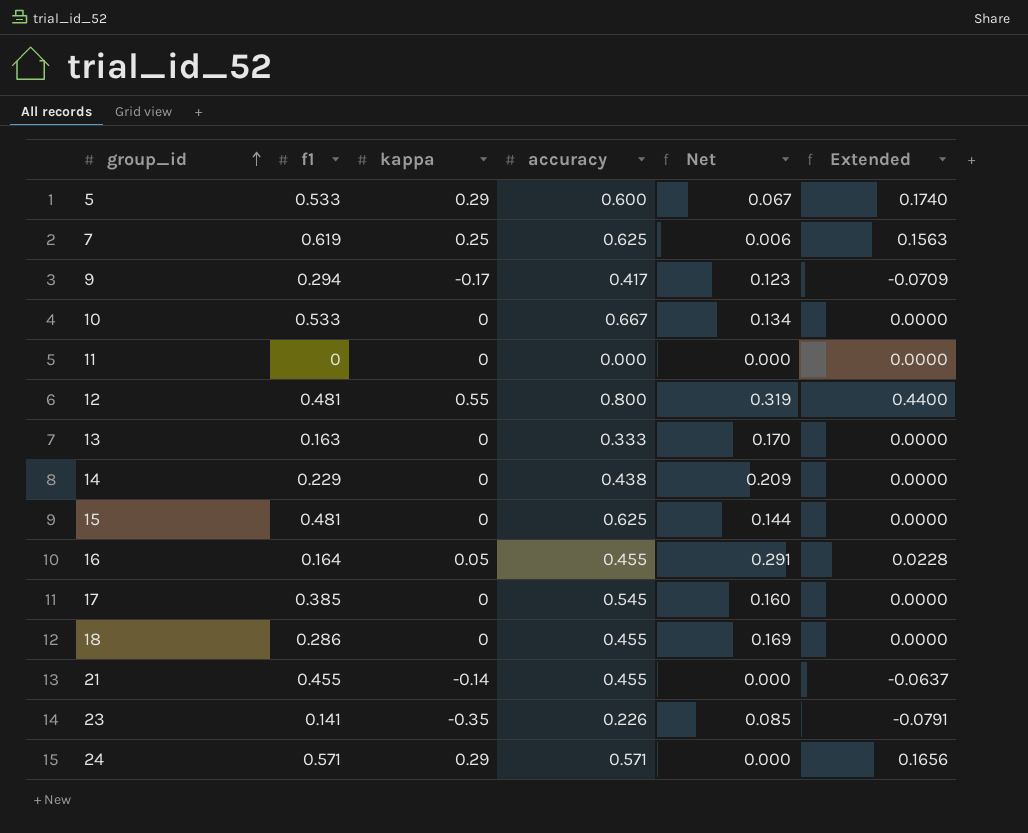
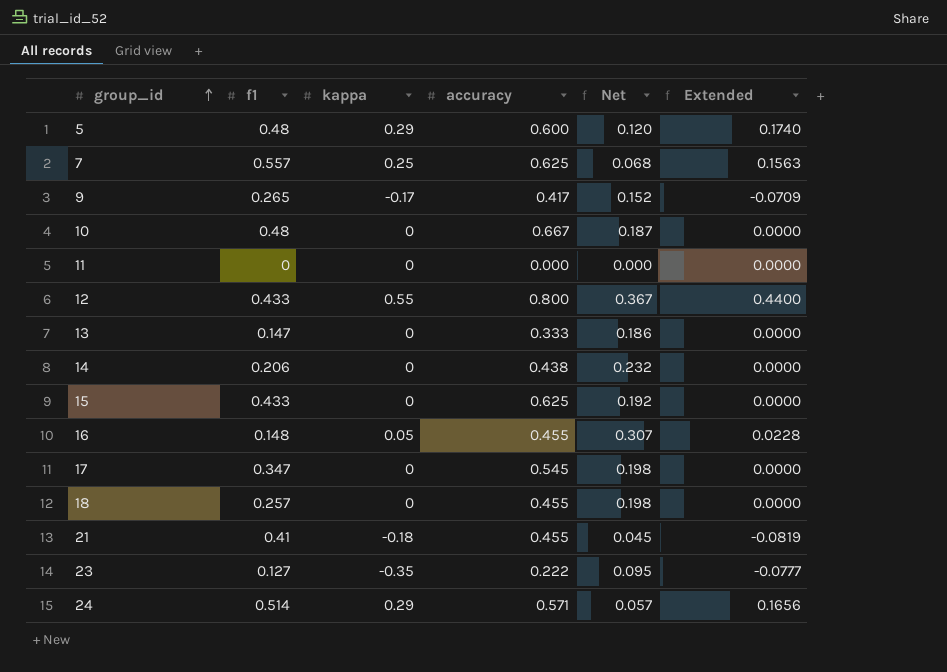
5 | f1: 0.533 -> 0.48
5 | Net: 0.067 -> 0.120
7 | f1: 0.619 -> 0.557
7 | Net: 0.006 -> 0.068
9 | f1: 0.294 -> 0.265
9 | Net: 0.123 -> 0.152
10 | f1: 0.533 -> 0.48
10 | Net: 0.134 -> 0.187
12 | f1: 0.481 -> 0.433
12 | Net: 0.319 -> 0.367
13 | f1: 0.163 -> 0.147
13 | Net: 0.170 -> 0.186
14 | f1: 0.229 -> 0.206
14 | Net: 0.209 -> 0.232
15 | f1: 0.481 -> 0.433
15 | Net: 0.144 -> 0.192
16 | f1: 0.164 -> 0.148
16 | Net: 0.291 -> 0.307
17 | f1: 0.385 -> 0.347
17 | Net: 0.160 -> 0.198
18 | f1: 0.286 -> 0.257
18 | Net: 0.169 -> 0.198
21 | f1: 0.455 -> 0.41
21 | kappa: -0.14 -> -0.18
21 | Net: 0.000 -> 0.045
21 | Extended: -0.0637 -> -0.0819
23 | f1: 0.141 -> 0.127
23 | accuracy: 0.226 -> 0.222
23 | Net: 0.085 -> 0.095
23 | Extended: -0.0791 -> -0.0777
24 | f1: 0.571 -> 0.514
24 | Net: 0.000 -> 0.057

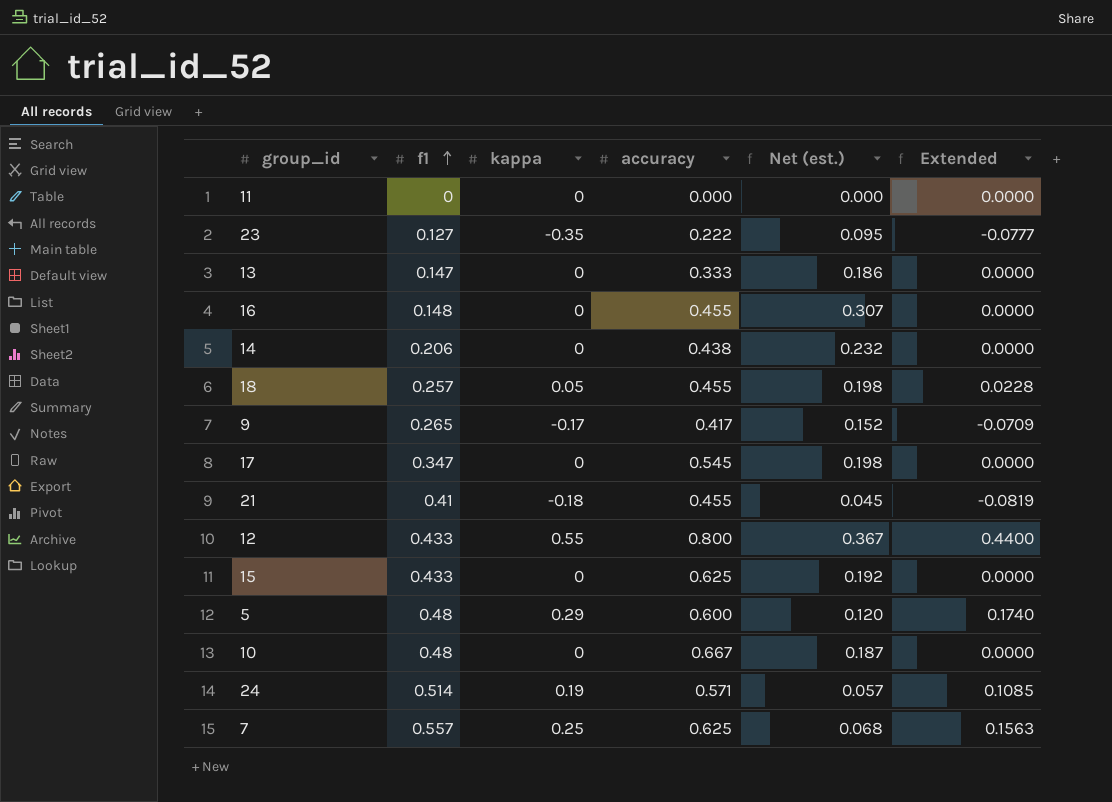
row order: group_id ascending -> f1 ascending
column name: Net -> Net (est.)
16 | kappa: 0.05 -> 0
16 | Extended: 0.0228 -> 0.0000
18 | kappa: 0 -> 0.05
18 | Extended: 0.0000 -> 0.0228
24 | kappa: 0.29 -> 0.19
24 | Extended: 0.1656 -> 0.1085

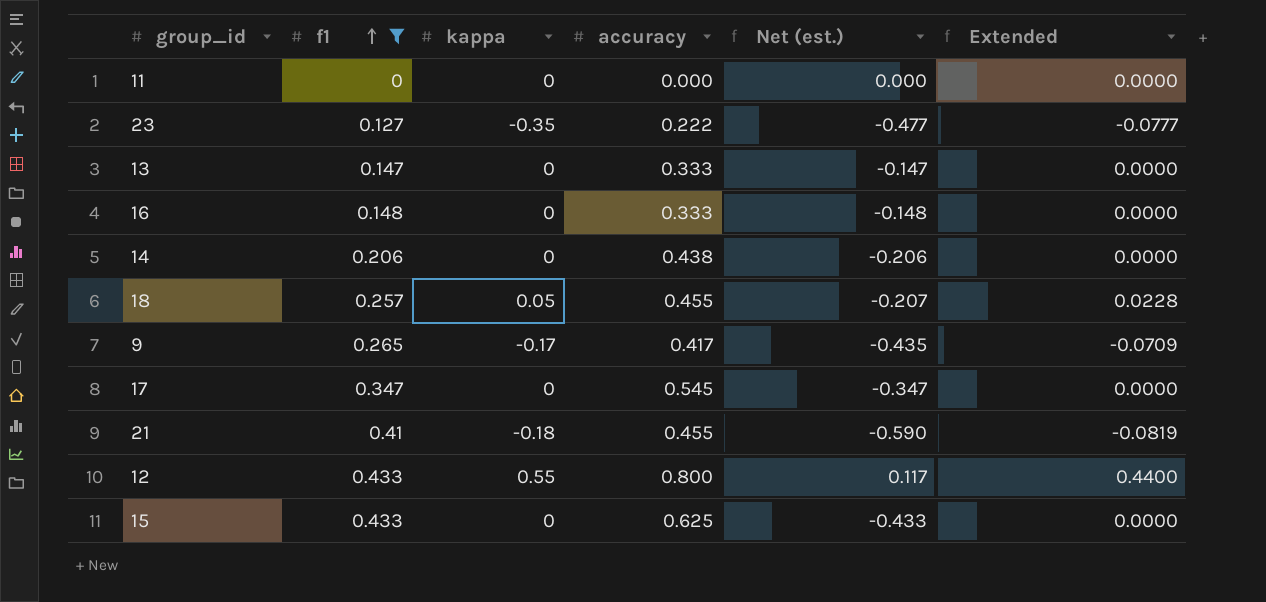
filter: none -> f1 <= 0.433
column Net (est.) | formula: [accuracy] - [f1] -> [kappa] - [f1]
16 | accuracy: 0.455 -> 0.333

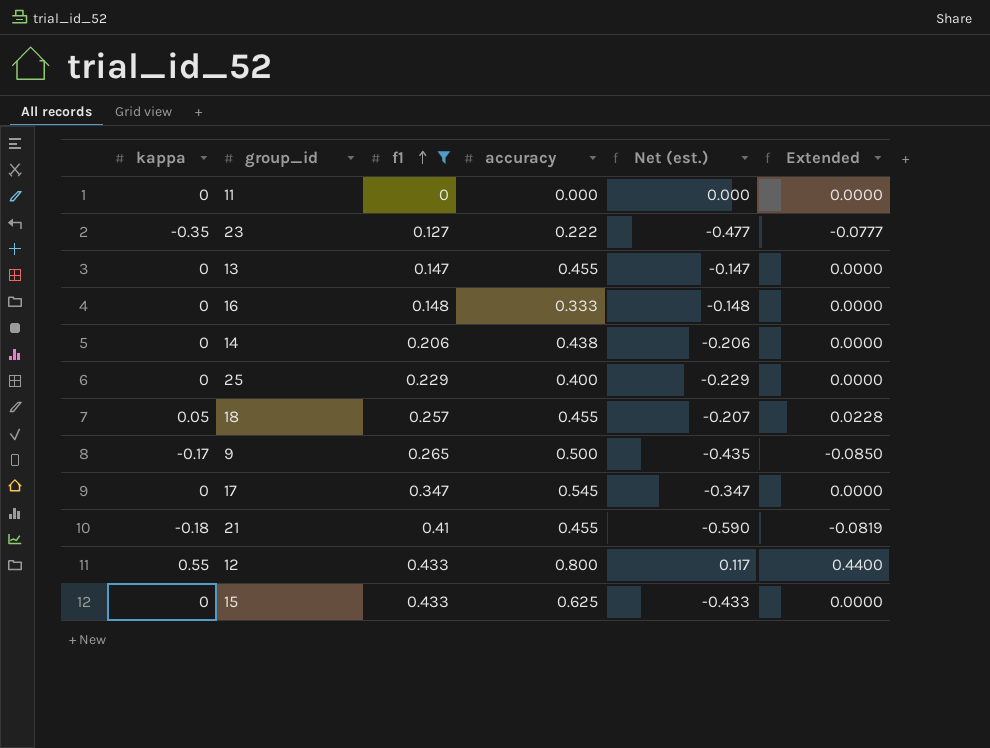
column kappa | position: 3 -> 1
13 | accuracy: 0.333 -> 0.455
row 25: none -> 0 | 0.229 | 0.400 | -0.229 | 0.0000
9 | accuracy: 0.417 -> 0.500
9 | Extended: -0.0709 -> -0.0850

